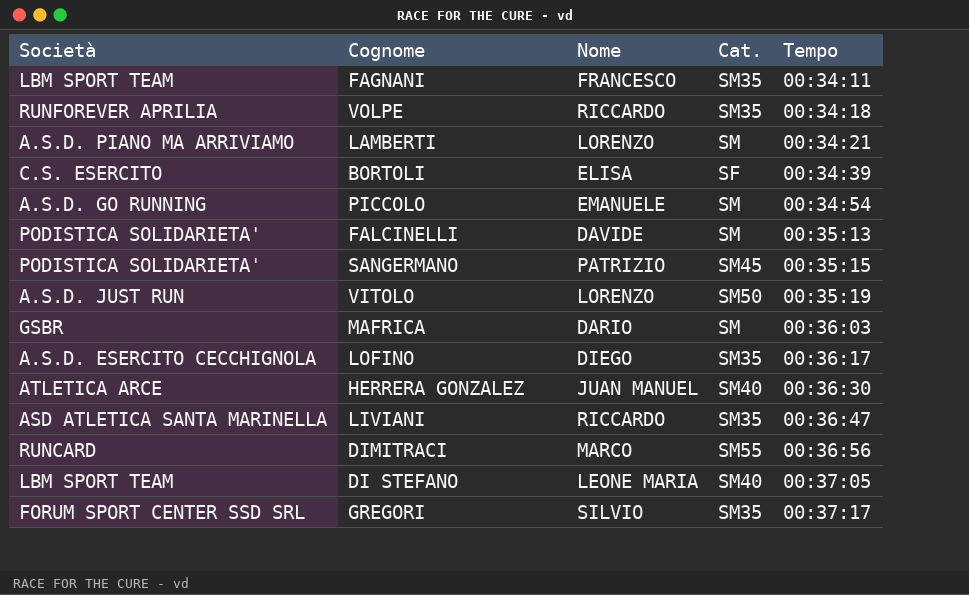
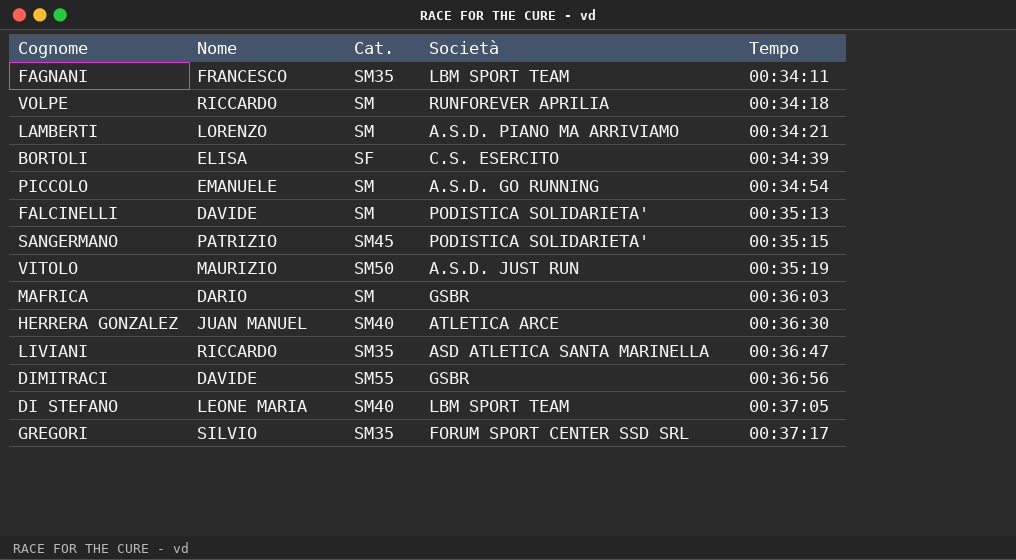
column Società | position: 1 -> 4
row LOFINO: A.S.D. ESERCITO CECCHIGNOLA | DIEGO | SM35 | 00:36:17 -> none
VOLPE | Cat.: SM35 -> SM
VITOLO | Nome: LORENZO -> MAURIZIO
DIMITRACI | Nome: MARCO -> DAVIDE
DIMITRACI | Società: RUNCARD -> GSBR

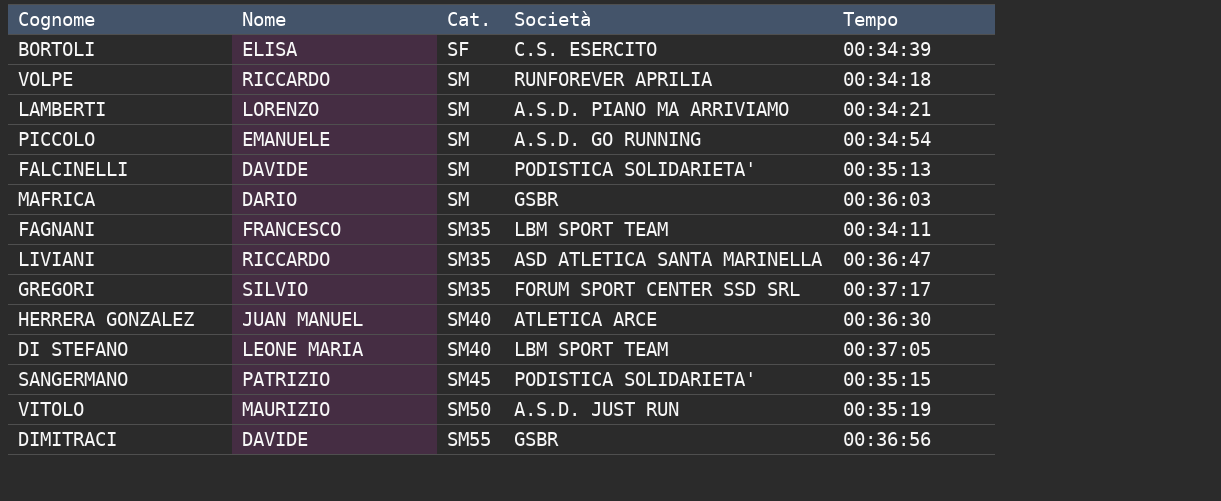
row order: Tempo ascending -> Cat. ascending

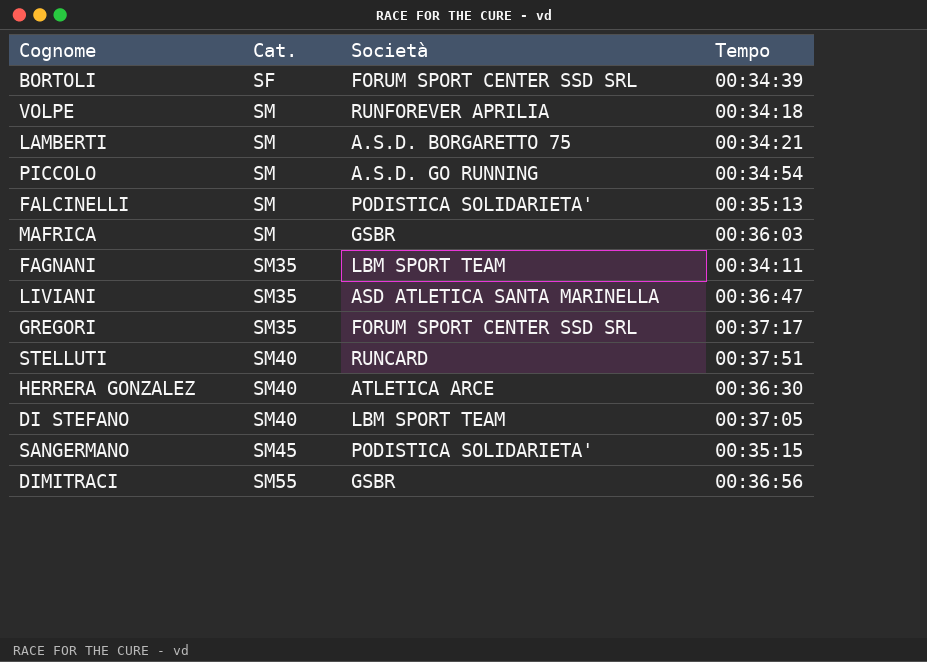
column Nome | position: 2 -> none
row VITOLO: MAURIZIO | SM50 | A.S.D. JUST RUN | 00:35:19 -> none
BORTOLI | Società: C.S. ESERCITO -> FORUM SPORT CENTER SSD SRL
LAMBERTI | Società: A.S.D. PIANO MA ARRIVIAMO -> A.S.D. BORGARETTO 75
row STELLUTI: none -> SM40 | RUNCARD | 00:37:51

